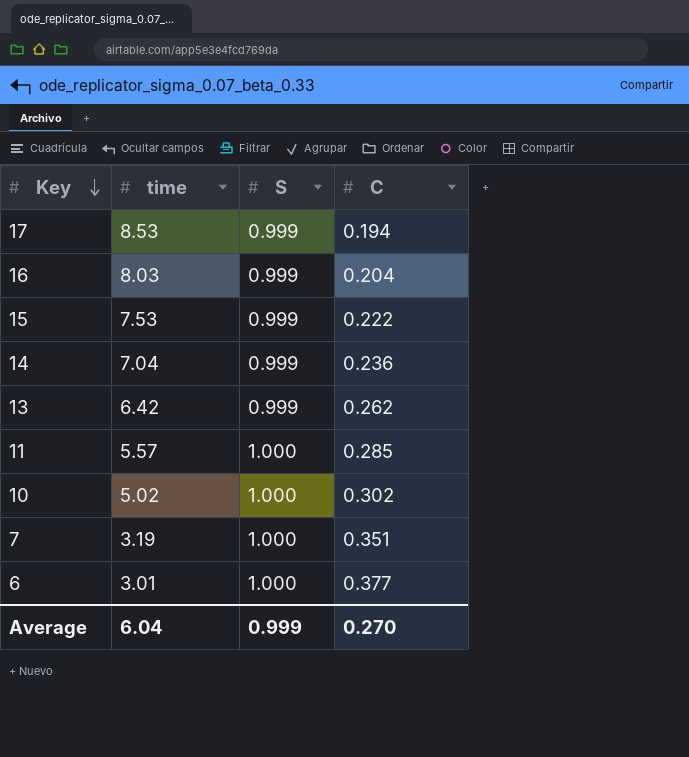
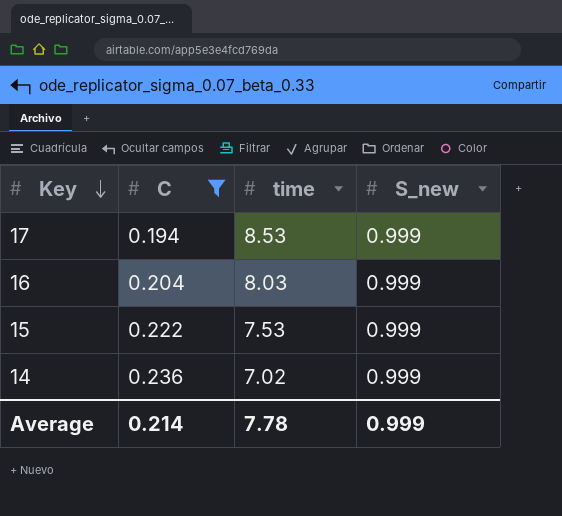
filter: none -> C <= 0.236
column C | position: 4 -> 2
column name: S -> S_new
14 | time: 7.04 -> 7.02
Average | C: 0.270 -> 0.214
Average | time: 6.04 -> 7.78

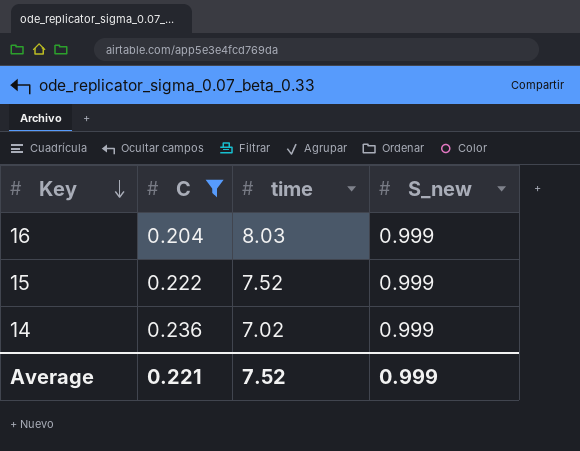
row 17: 0.194 | 8.53 | 0.999 -> none
15 | time: 7.53 -> 7.52
Average | C: 0.214 -> 0.221
Average | time: 7.78 -> 7.52

